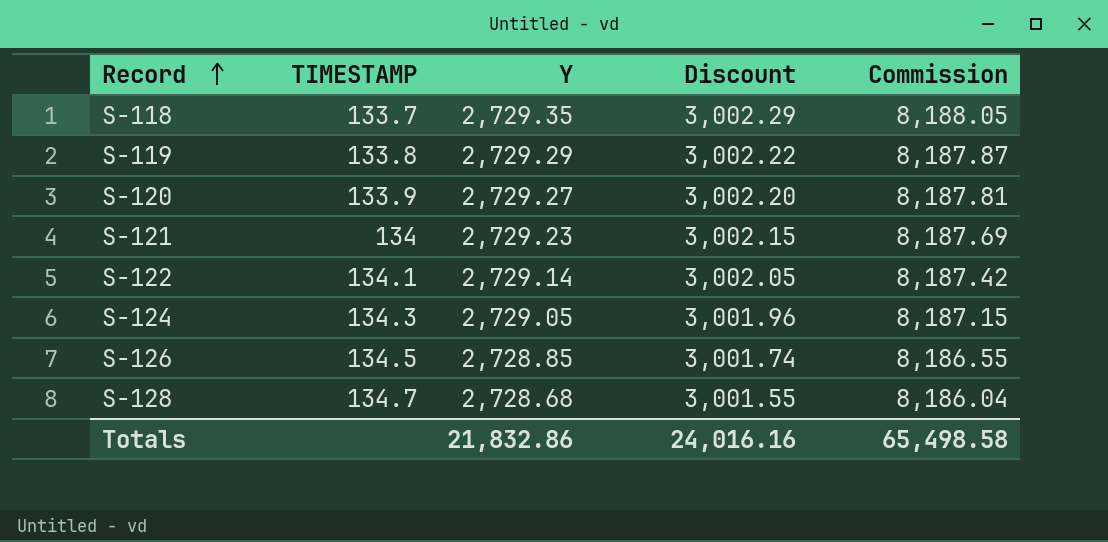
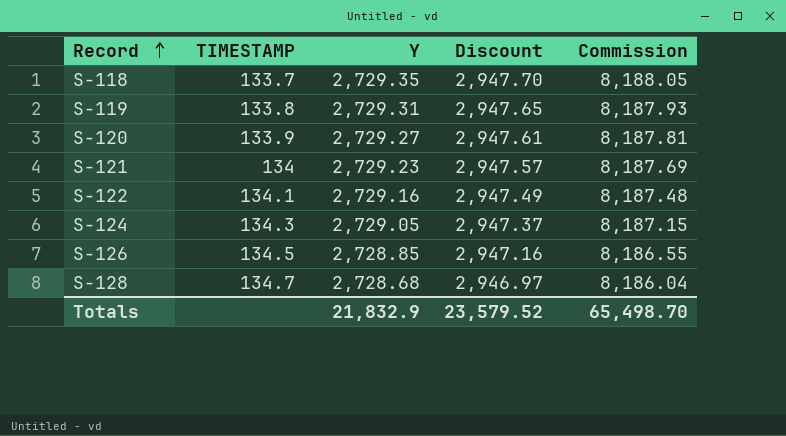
column Discount | formula: [Y] * 1.1 -> [Y] * 1.08
S-119 | Y: 2,729.29 -> 2,729.31
S-119 | Commission: 8,187.87 -> 8,187.93
S-122 | Y: 2,729.14 -> 2,729.16
S-122 | Commission: 8,187.42 -> 8,187.48
Totals | Y: 21,832.86 -> 21,832.9
Totals | Discount: 24,016.16 -> 23,579.52
Totals | Commission: 65,498.58 -> 65,498.70

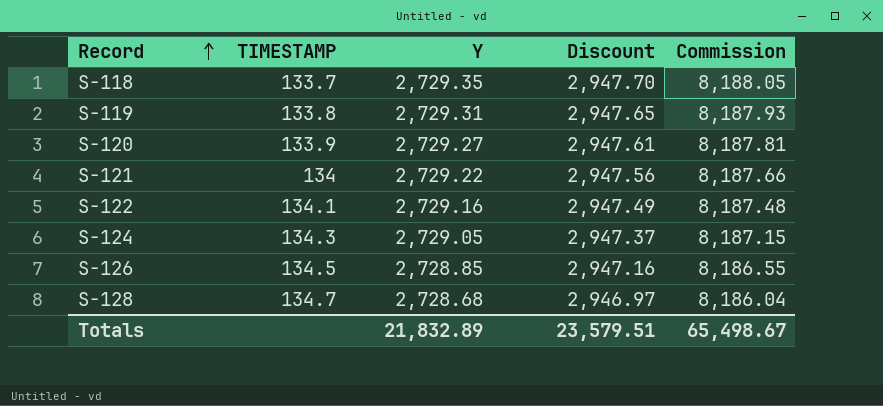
S-121 | Y: 2,729.23 -> 2,729.22
S-121 | Discount: 2,947.57 -> 2,947.56
S-121 | Commission: 8,187.69 -> 8,187.66
Totals | Y: 21,832.9 -> 21,832.89
Totals | Discount: 23,579.52 -> 23,579.51
Totals | Commission: 65,498.70 -> 65,498.67

